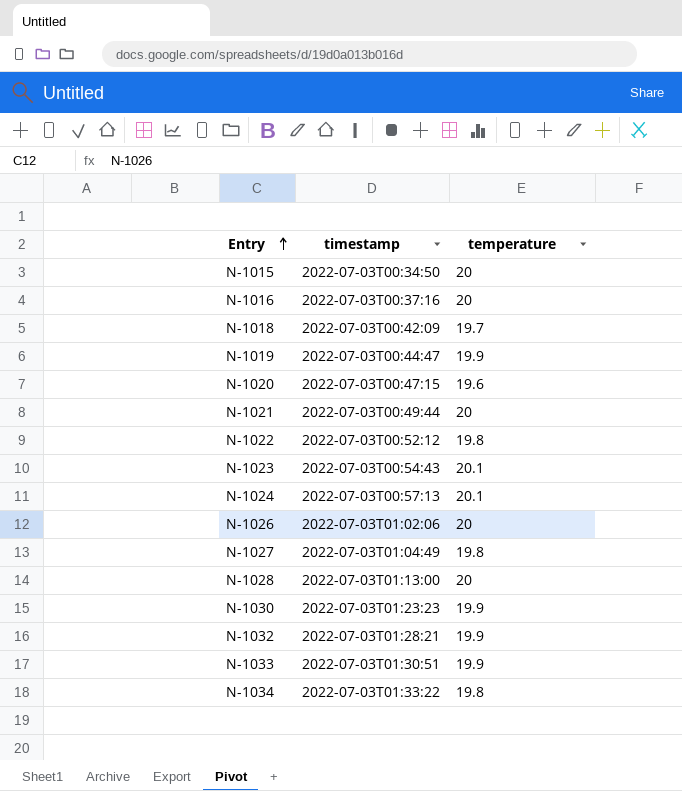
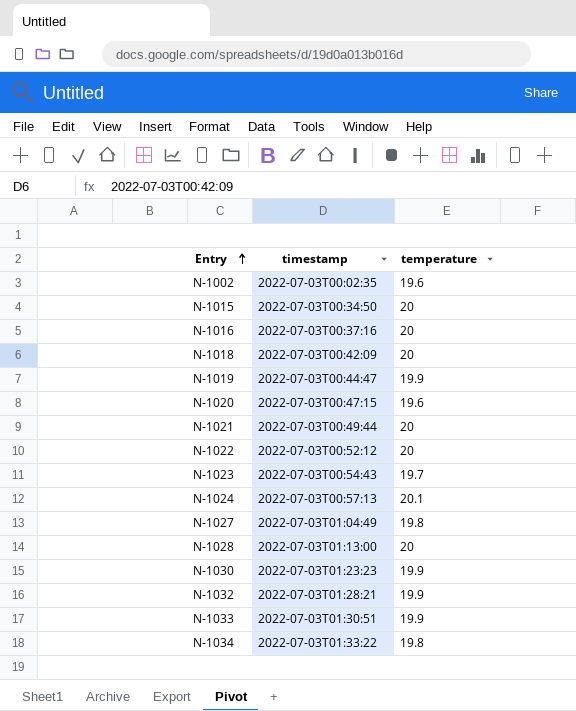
row N-1026: 2022-07-03T01:02:06 | 20 -> none
row N-1002: none -> 2022-07-03T00:02:35 | 19.6
N-1018 | temperature: 19.7 -> 20
N-1022 | temperature: 19.8 -> 20
N-1023 | temperature: 20.1 -> 19.7

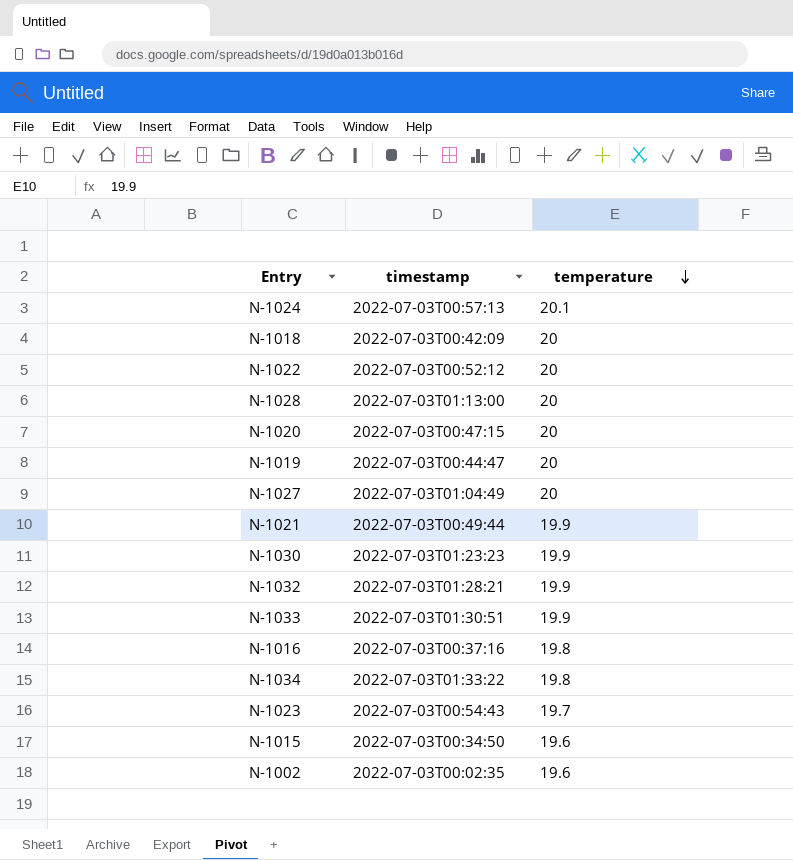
row order: Entry ascending -> temperature descending
N-1020 | temperature: 19.6 -> 20
N-1019 | temperature: 19.9 -> 20
N-1027 | temperature: 19.8 -> 20
N-1021 | temperature: 20 -> 19.9
N-1016 | temperature: 20 -> 19.8
N-1015 | temperature: 20 -> 19.6

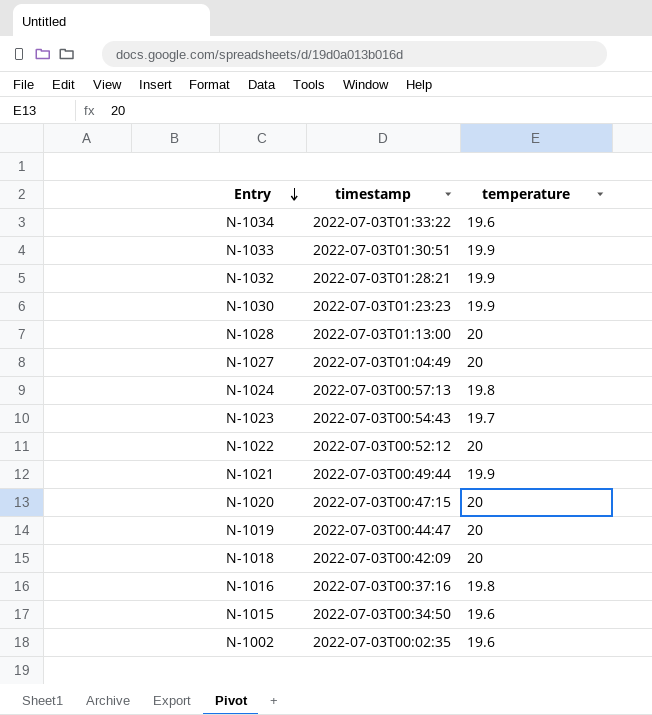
row order: temperature descending -> Entry descending
N-1034 | temperature: 19.8 -> 19.6
N-1024 | temperature: 20.1 -> 19.8

